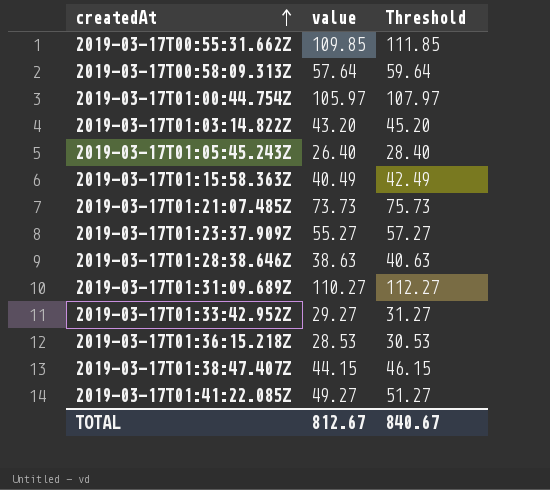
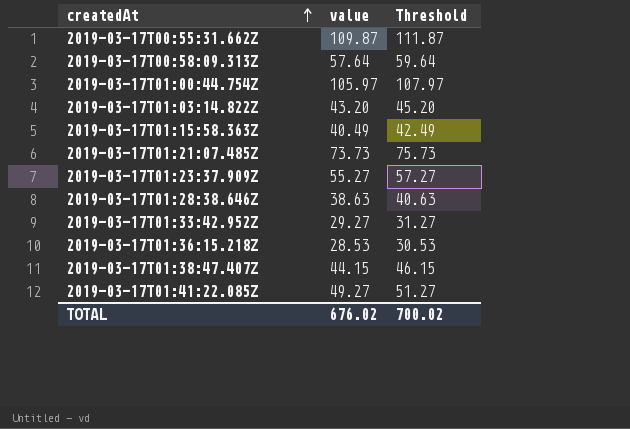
row 2019-03-17T01:05:45.243Z: 26.40 | 28.40 -> none
row 2019-03-17T01:31:09.689Z: 110.27 | 112.27 -> none
2019-03-17T00:55:31.662Z | value: 109.85 -> 109.87
2019-03-17T00:55:31.662Z | Threshold: 111.85 -> 111.87
TOTAL | value: 812.67 -> 676.02
TOTAL | Threshold: 840.67 -> 700.02

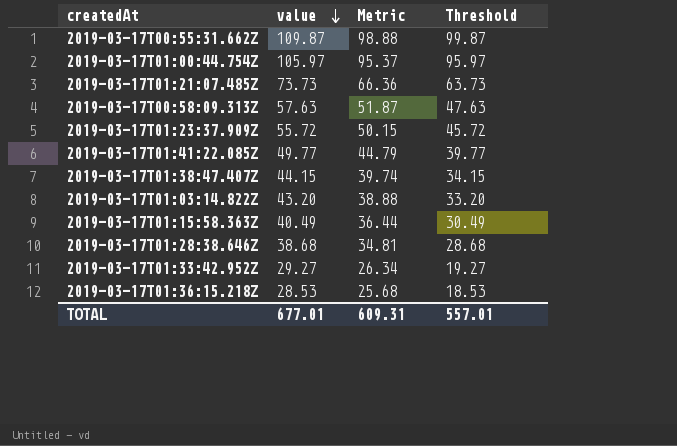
row order: createdAt ascending -> value descending
column Metric | formula: none -> [value] * 0.9
column Threshold | formula: [value] + 2 -> [value] - 10
2019-03-17T00:58:09.313Z | value: 57.64 -> 57.63
2019-03-17T01:23:37.909Z | value: 55.27 -> 55.72
2019-03-17T01:41:22.085Z | value: 49.27 -> 49.77
2019-03-17T01:28:38.646Z | value: 38.63 -> 38.68
TOTAL | value: 676.02 -> 677.01
TOTAL | Threshold: 700.02 -> 557.01

